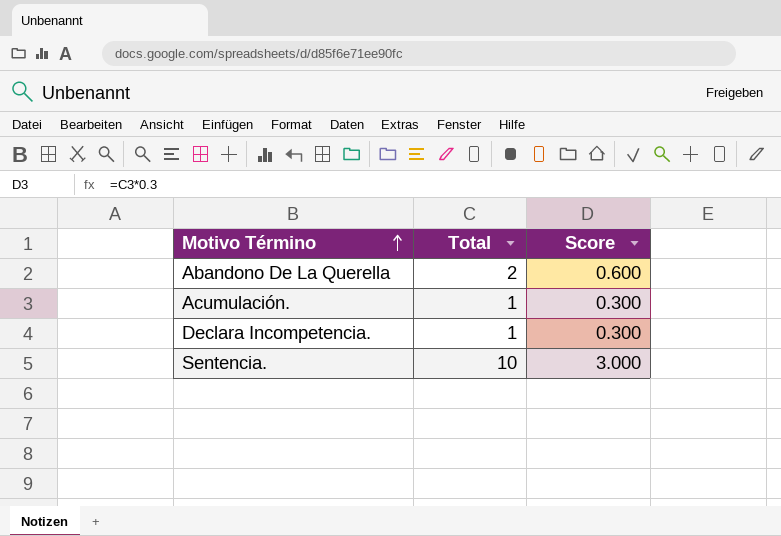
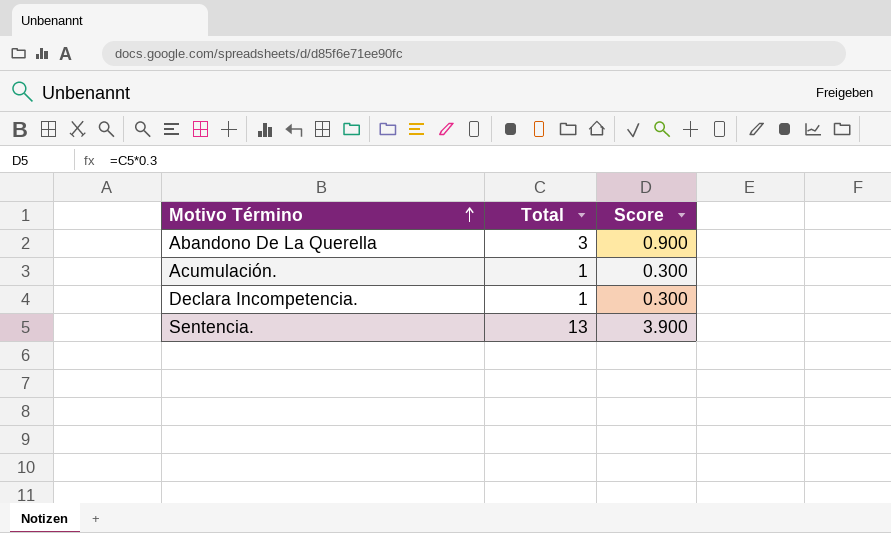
Abandono De La Querella | Total: 2 -> 3
Abandono De La Querella | Score: 0.600 -> 0.900
Sentencia. | Total: 10 -> 13
Sentencia. | Score: 3.000 -> 3.900

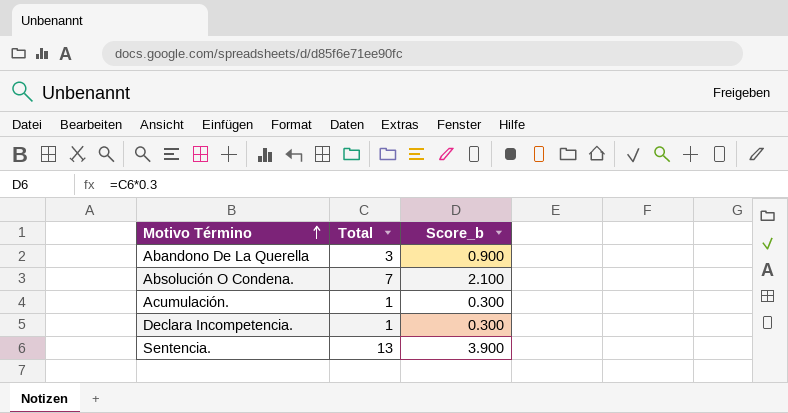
column name: Score -> Score_b
row Absolución O Condena.: none -> 7 | 2.100

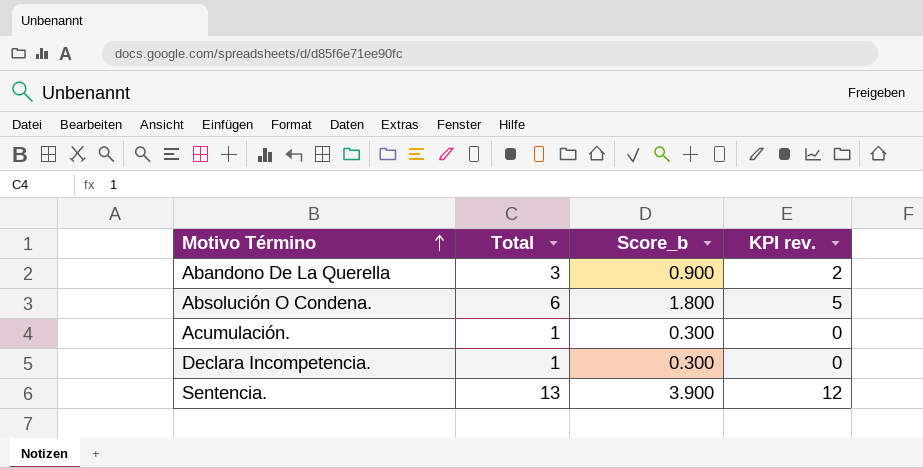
column KPI rev. | formula: none -> [Total] - 1
Absolución O Condena. | Total: 7 -> 6
Absolución O Condena. | Score_b: 2.100 -> 1.800

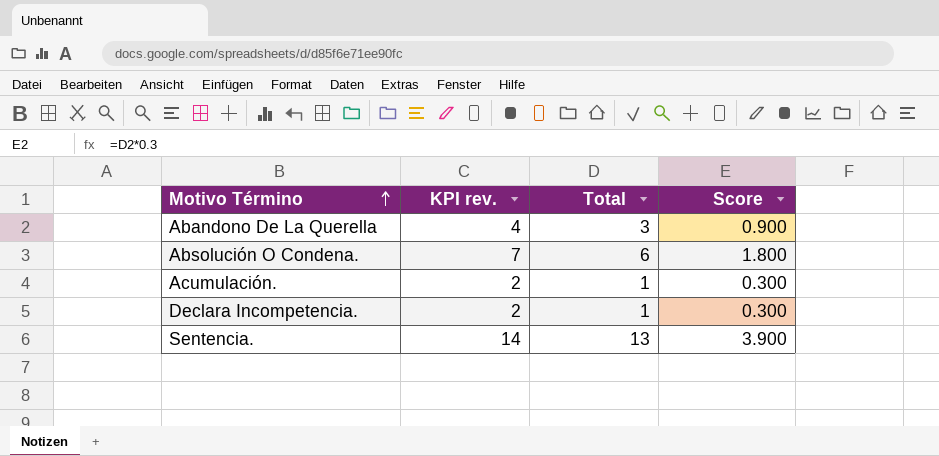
column KPI rev. | formula: [Total] - 1 -> [Total] + 1
column KPI rev. | position: 4 -> 2
column name: Score_b -> Score

